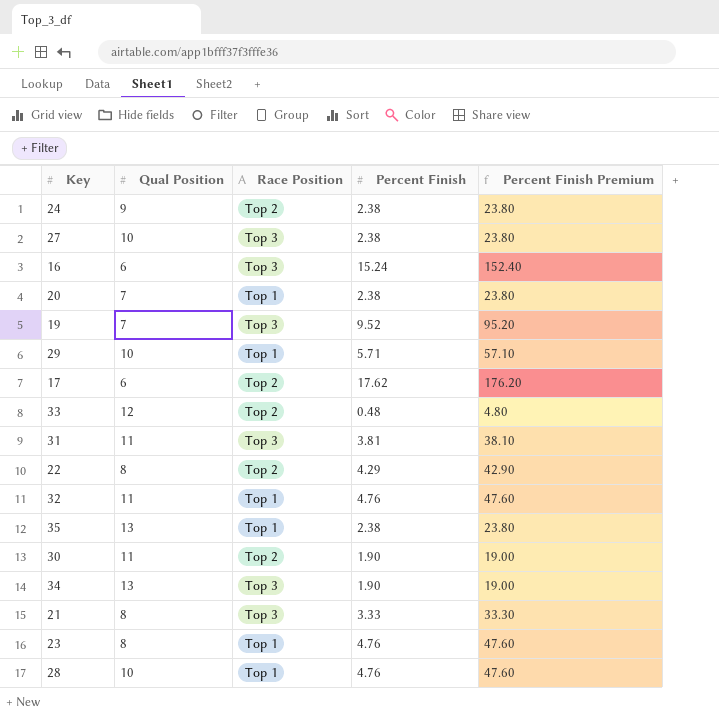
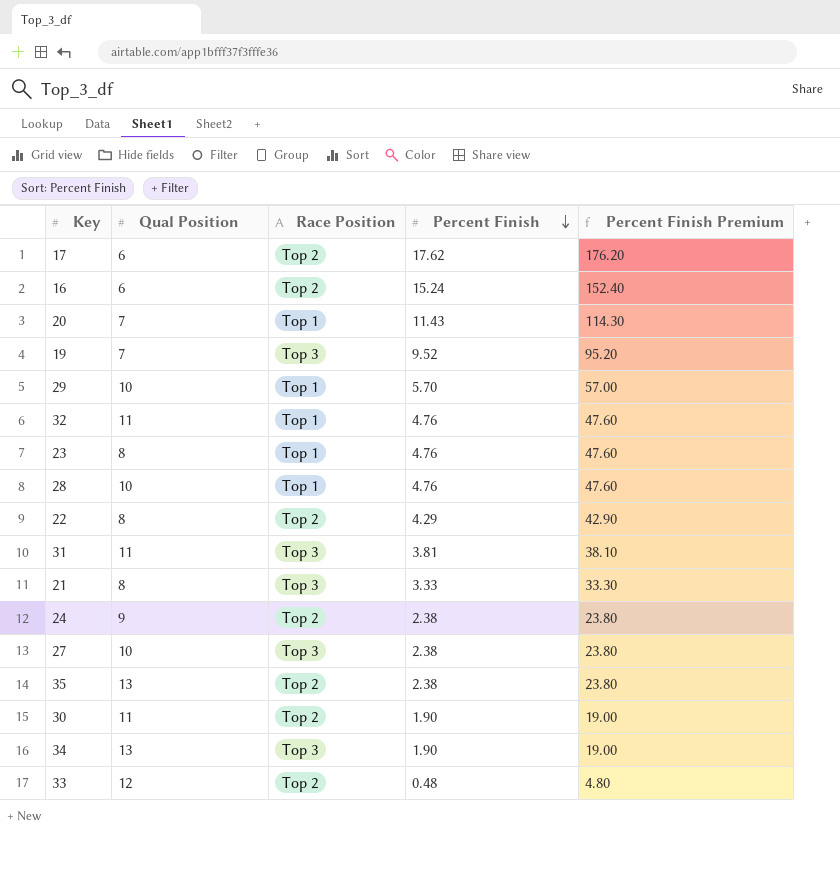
row order: none -> Percent Finish descending
16 | Race Position: Top 3 -> Top 2
20 | Percent Finish: 2.38 -> 11.43
20 | Percent Finish Premium: 23.80 -> 114.30
29 | Percent Finish: 5.71 -> 5.70
29 | Percent Finish Premium: 57.10 -> 57.00
35 | Race Position: Top 1 -> Top 2

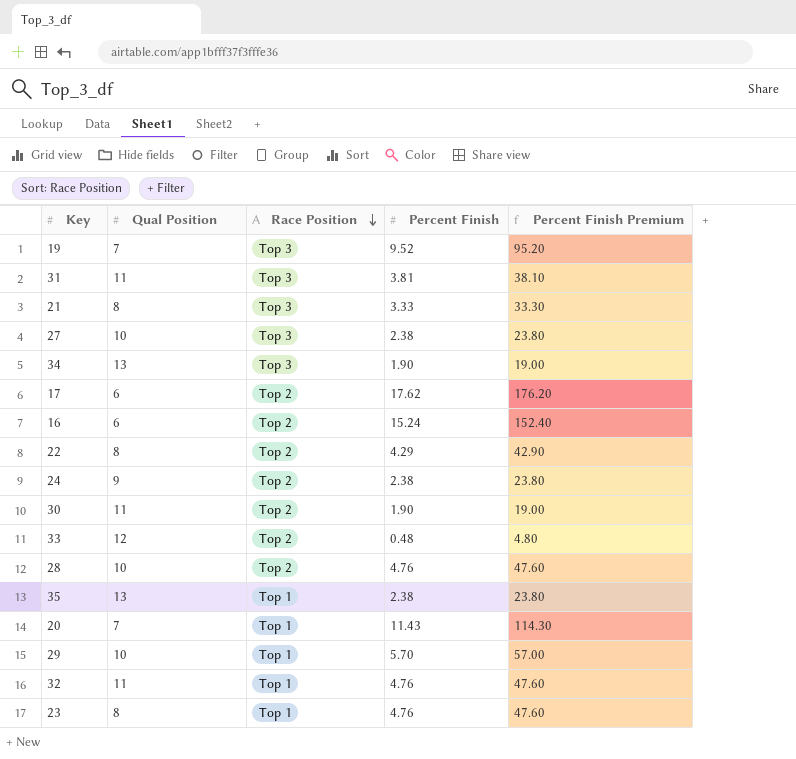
row order: Percent Finish descending -> Race Position descending
28 | Race Position: Top 1 -> Top 2
35 | Race Position: Top 2 -> Top 1

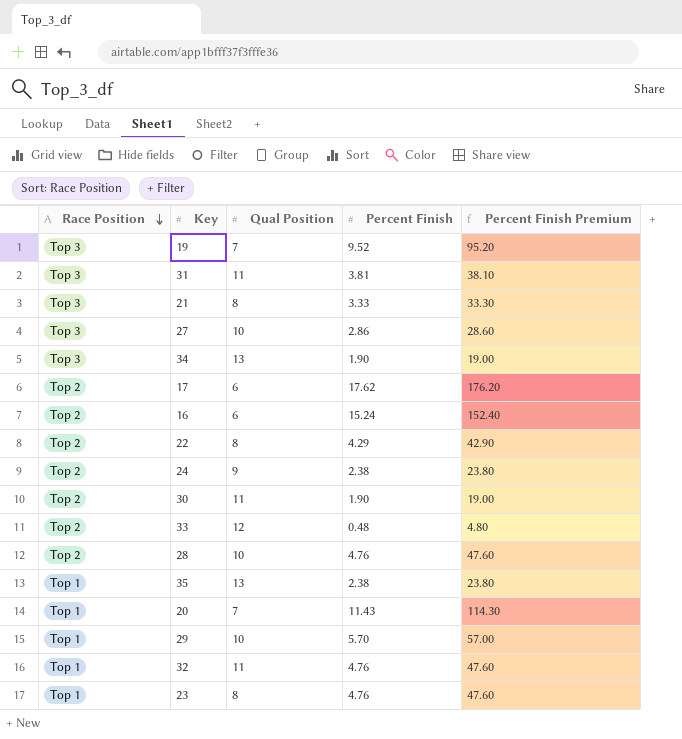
column Race Position | position: 3 -> 1
27 | Percent Finish: 2.38 -> 2.86
27 | Percent Finish Premium: 23.80 -> 28.60

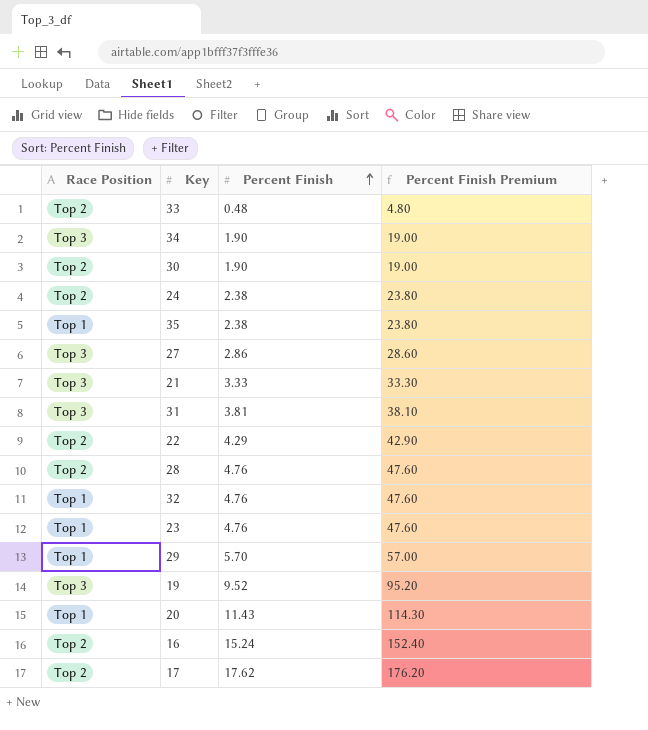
row order: Race Position descending -> Percent Finish ascending
column Qual Position | position: 3 -> none

